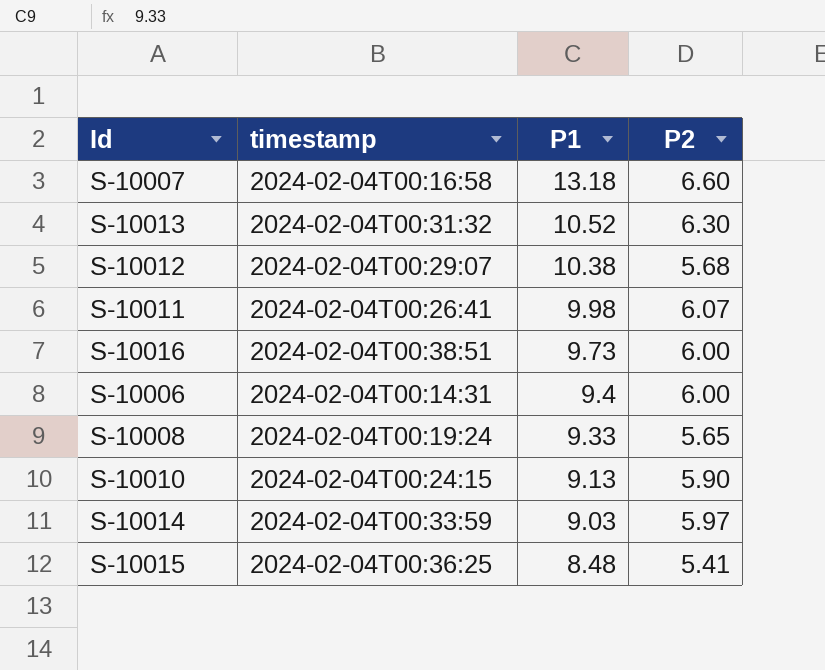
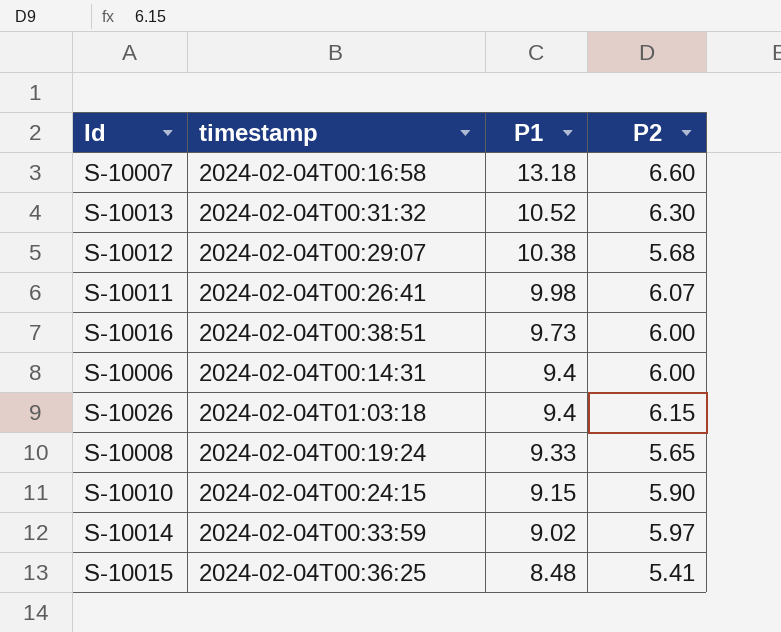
row S-10026: none -> 2024-02-04T01:03:18 | 9.4 | 6.15
S-10010 | P1: 9.13 -> 9.15
S-10014 | P1: 9.03 -> 9.02

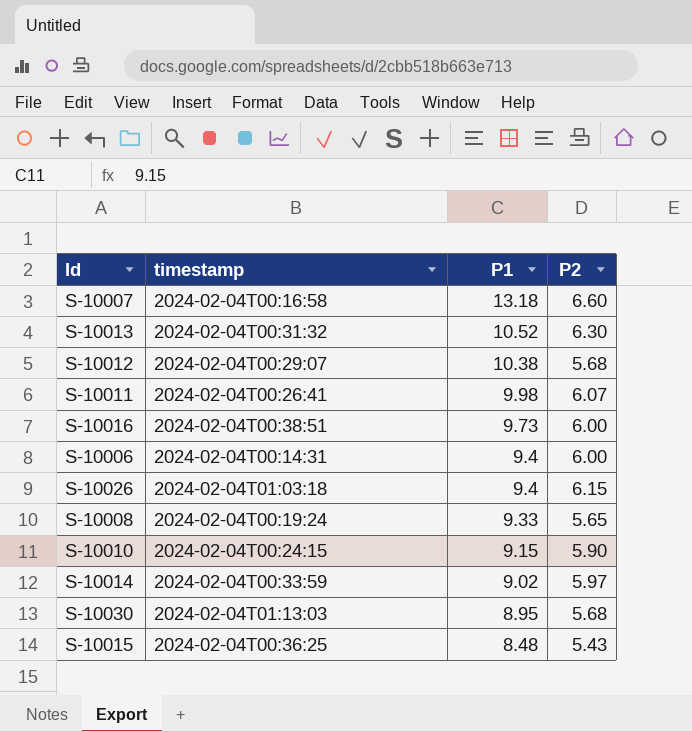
row S-10030: none -> 2024-02-04T01:13:03 | 8.95 | 5.68
S-10015 | P2: 5.41 -> 5.43

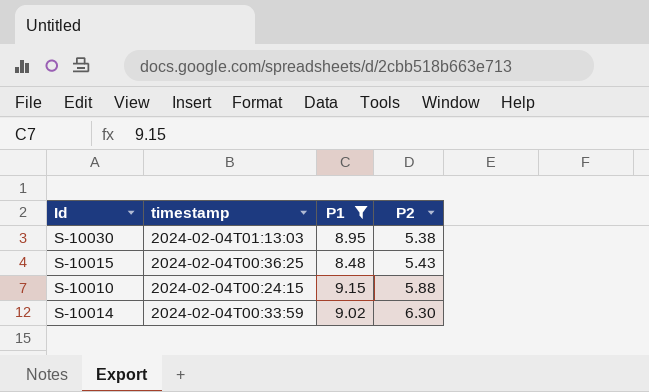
filter: none -> P1 <= 9.15
row order: P1 descending -> P2 ascending
S-10030 | P2: 5.68 -> 5.38
S-10010 | P2: 5.90 -> 5.88
S-10014 | P2: 5.97 -> 6.30

